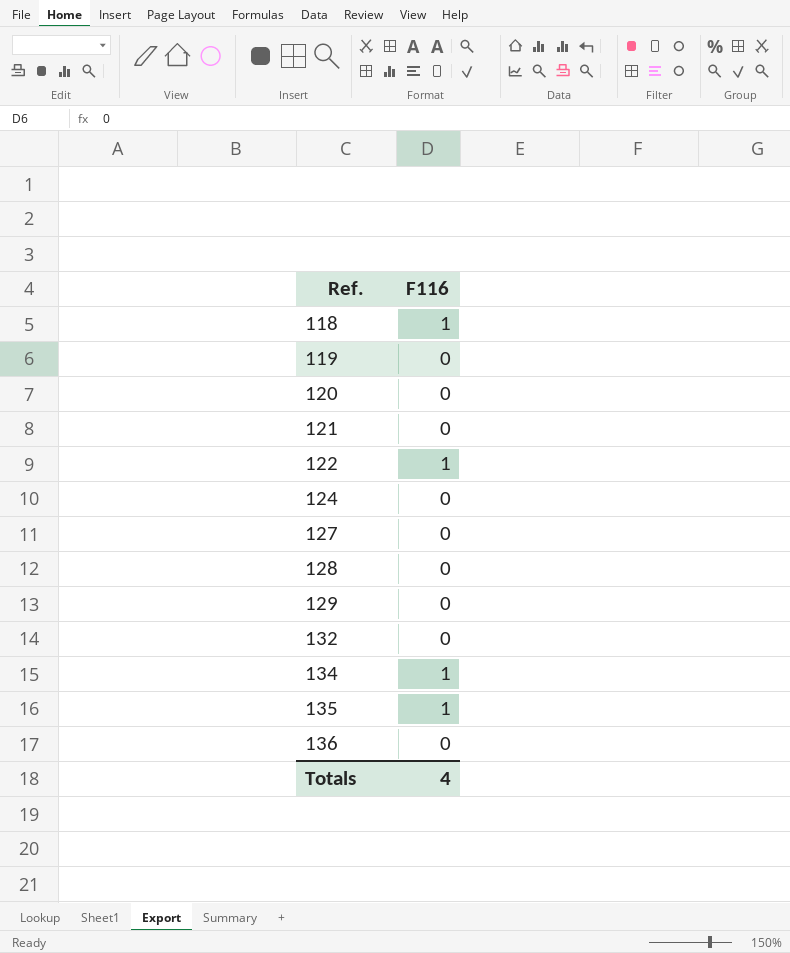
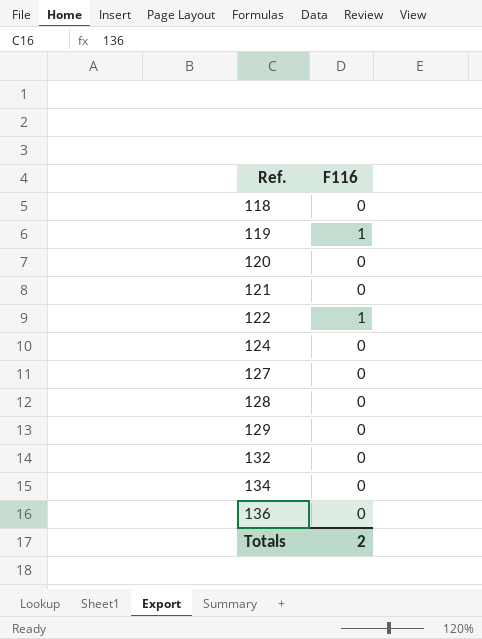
row 135: 1 -> none
118 | F116: 1 -> 0
119 | F116: 0 -> 1
134 | F116: 1 -> 0
Totals | F116: 4 -> 2

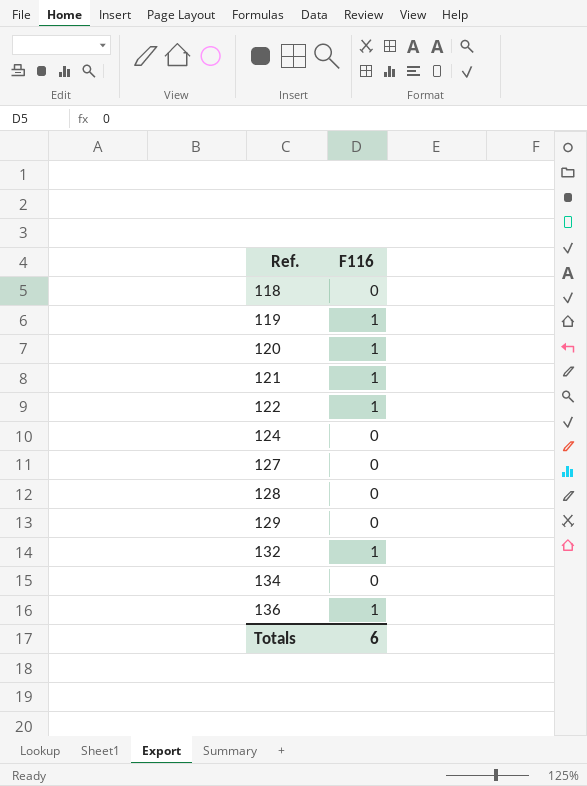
120 | F116: 0 -> 1
121 | F116: 0 -> 1
132 | F116: 0 -> 1
136 | F116: 0 -> 1
Totals | F116: 2 -> 6

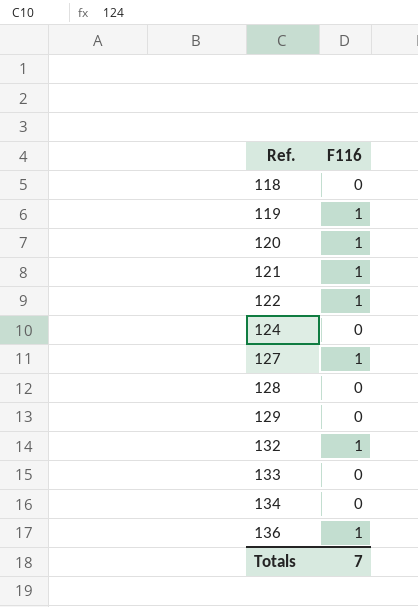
127 | F116: 0 -> 1
row 133: none -> 0
Totals | F116: 6 -> 7

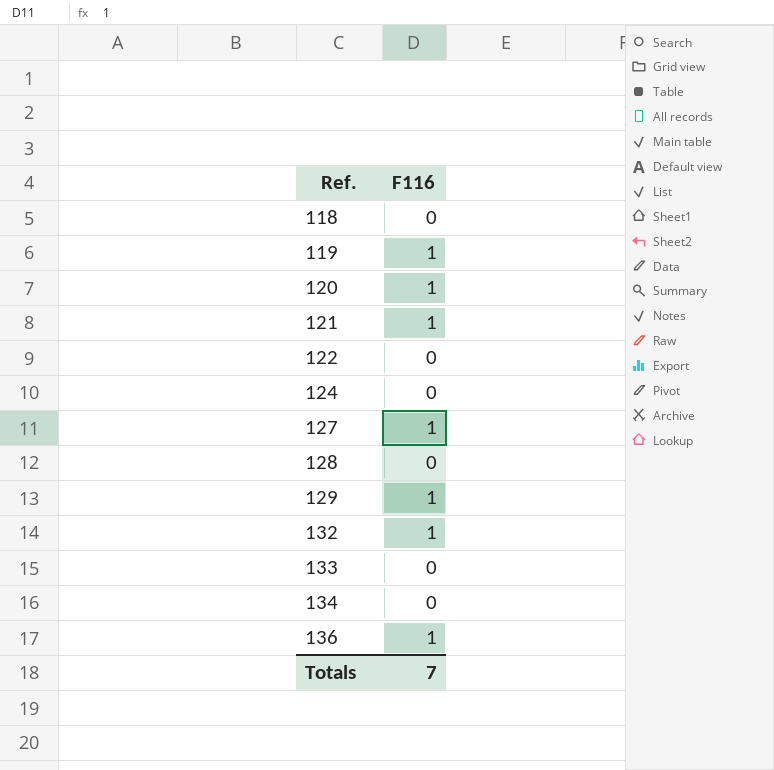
122 | F116: 1 -> 0
129 | F116: 0 -> 1

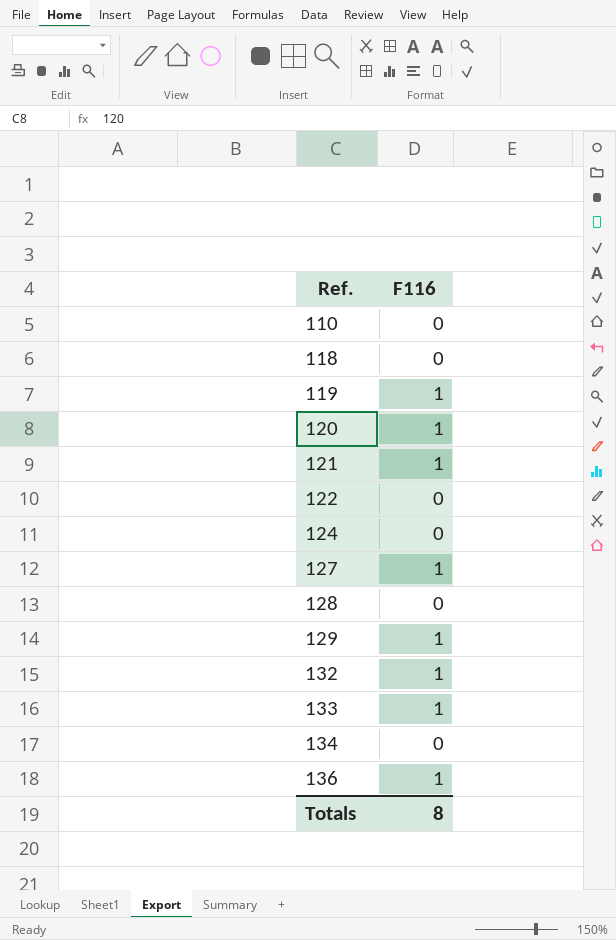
row 110: none -> 0
133 | F116: 0 -> 1
Totals | F116: 7 -> 8

